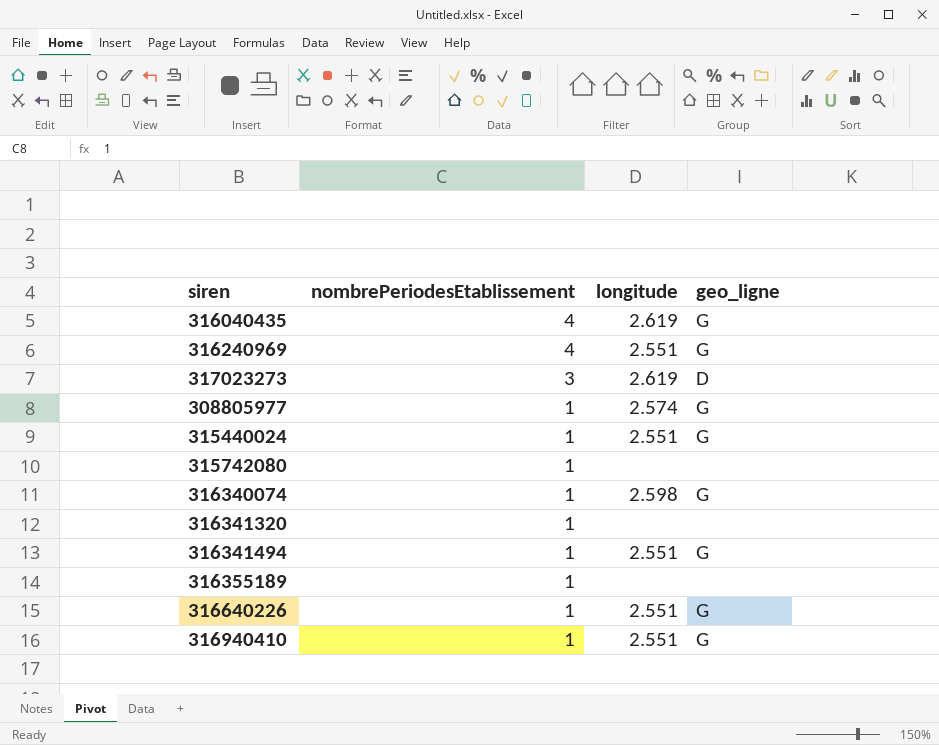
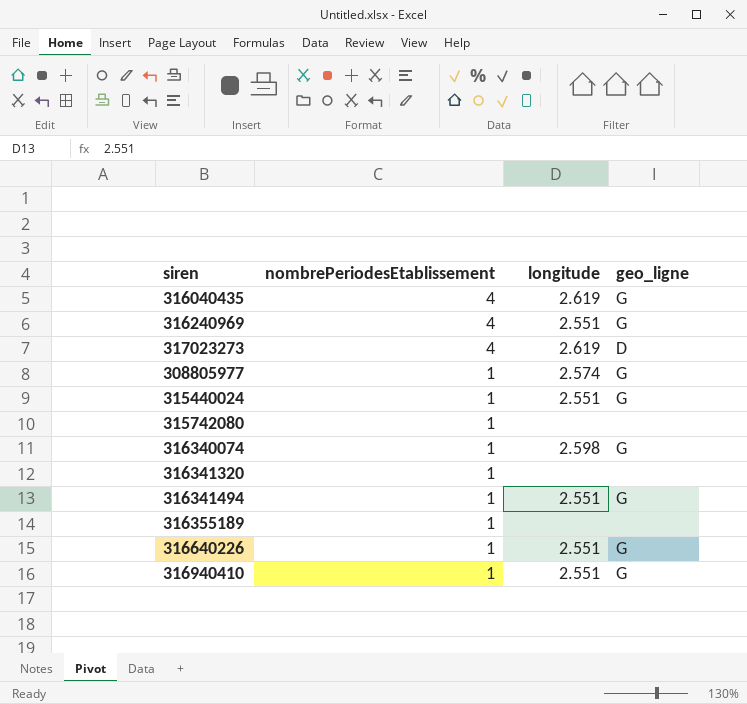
317023273 | nombrePeriodesEtablissement: 3 -> 4

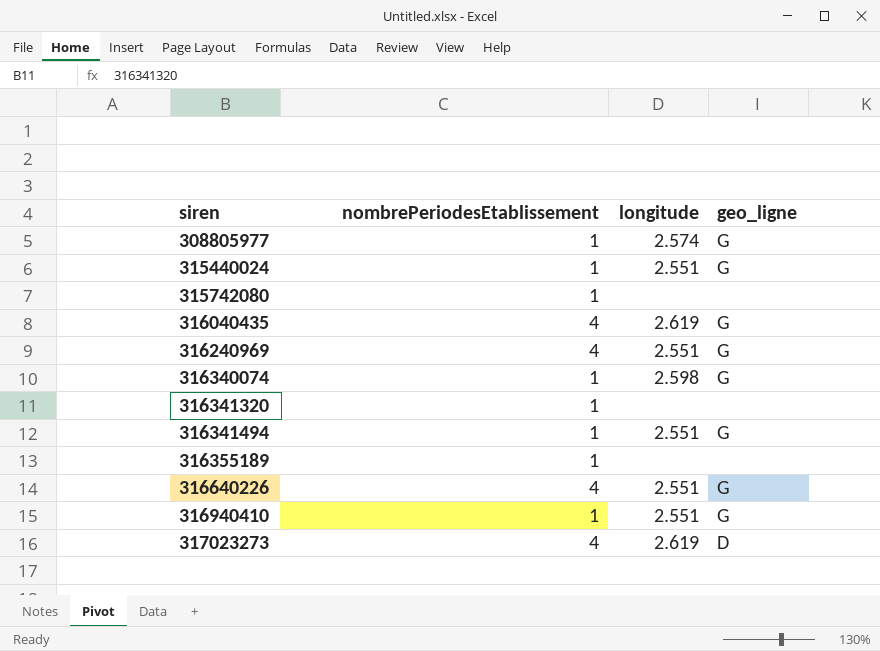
row order: nombrePeriodesEtablissement descending -> siren ascending
316640226 | nombrePeriodesEtablissement: 1 -> 4

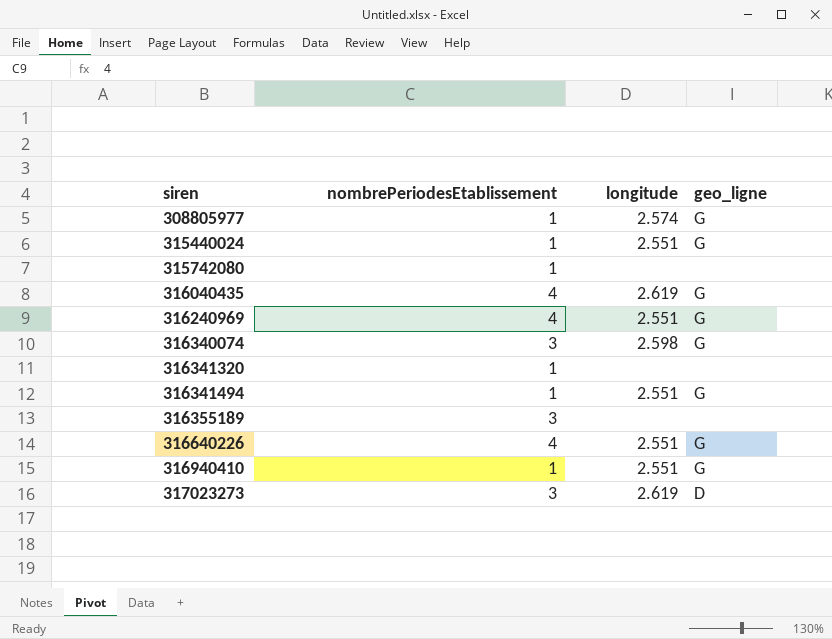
316340074 | nombrePeriodesEtablissement: 1 -> 3
316355189 | nombrePeriodesEtablissement: 1 -> 3
317023273 | nombrePeriodesEtablissement: 4 -> 3

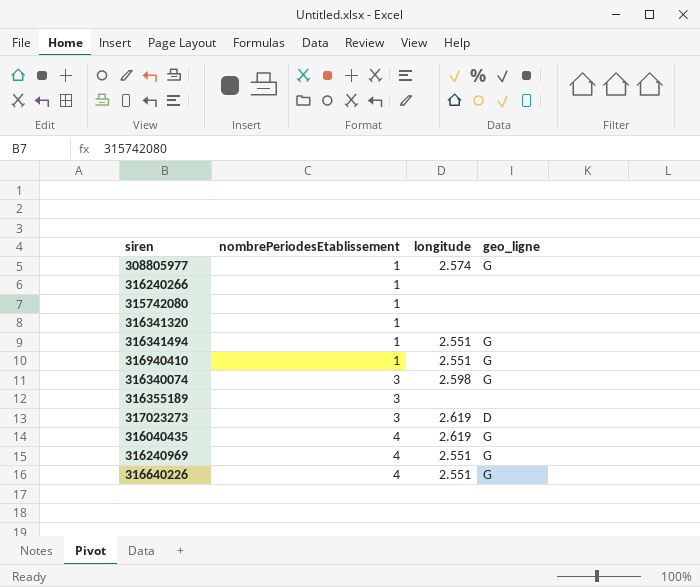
row order: siren ascending -> nombrePeriodesEtablissement ascending
row 315440024: 1 | 2.551 | G -> none
row 316240266: none -> 1 | none | none

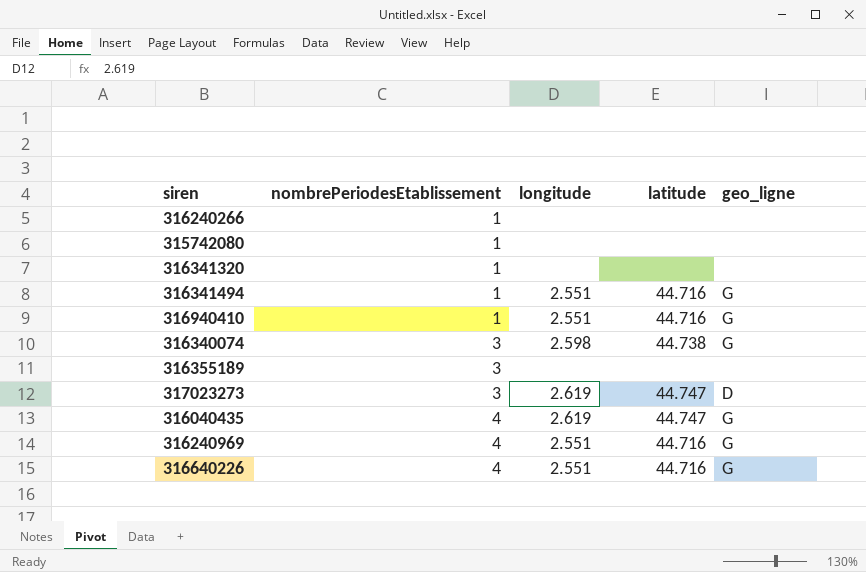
column latitude | position: none -> 4
row 308805977: 1 | 2.574 | G -> none

